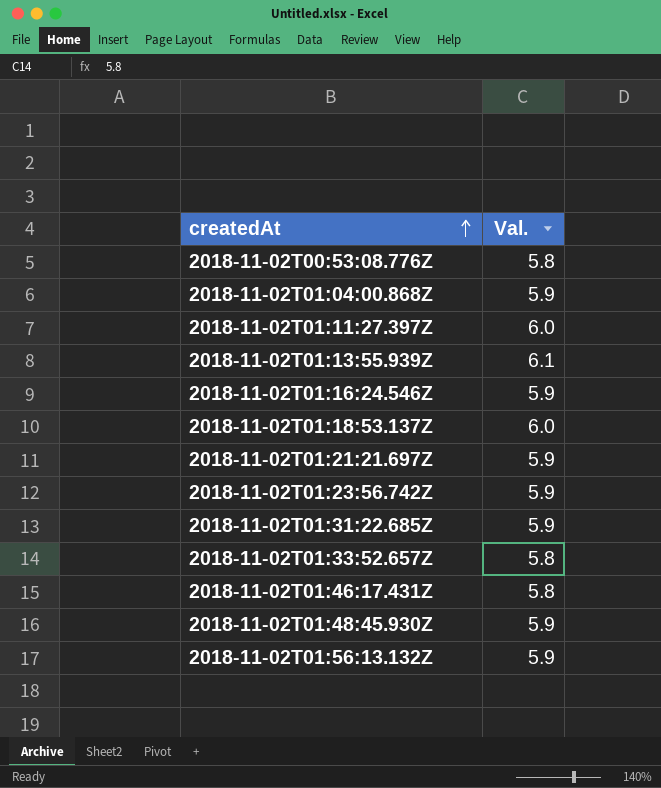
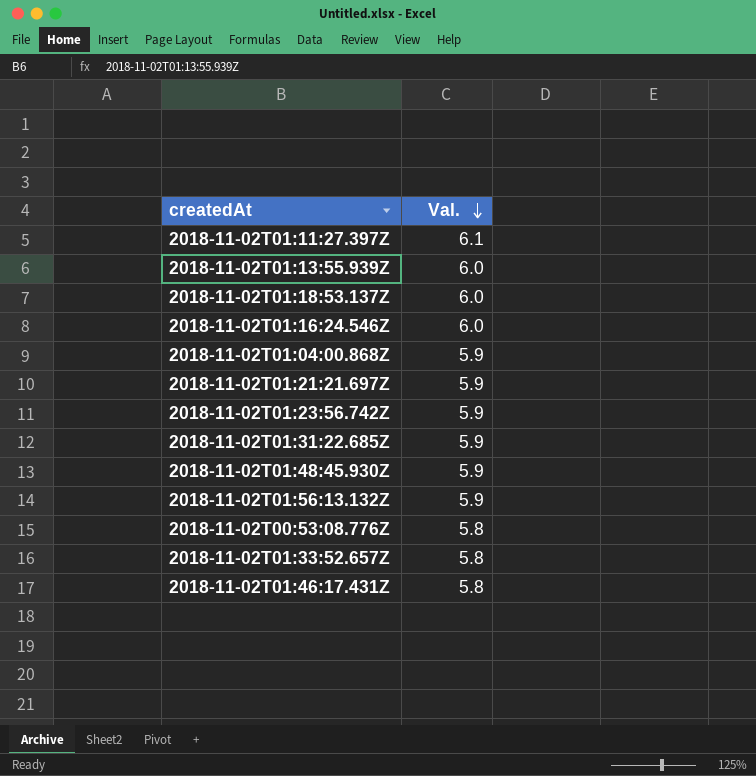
row order: createdAt ascending -> Val. descending
2018-11-02T01:11:27.397Z | Val.: 6.0 -> 6.1
2018-11-02T01:13:55.939Z | Val.: 6.1 -> 6.0
2018-11-02T01:16:24.546Z | Val.: 5.9 -> 6.0

